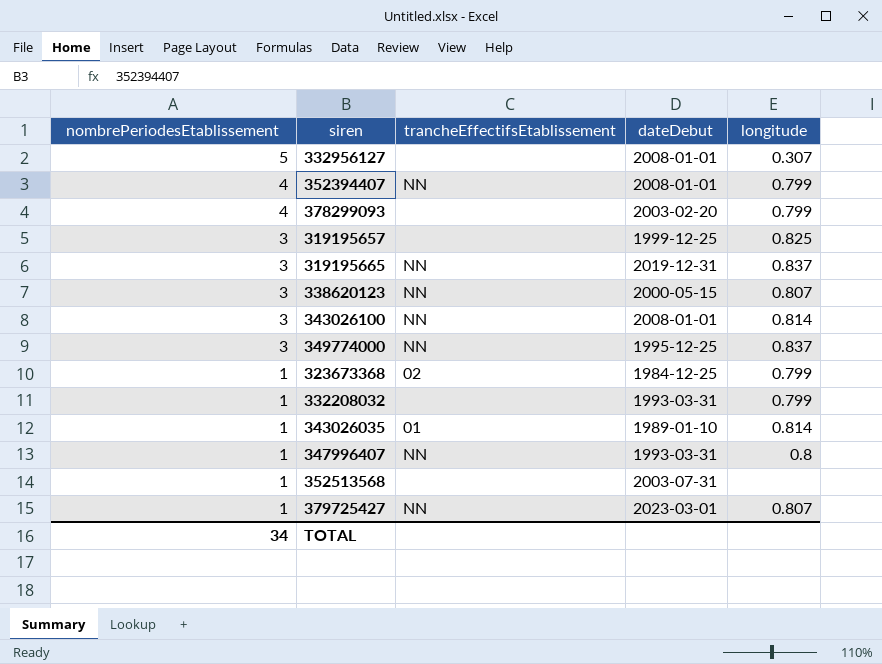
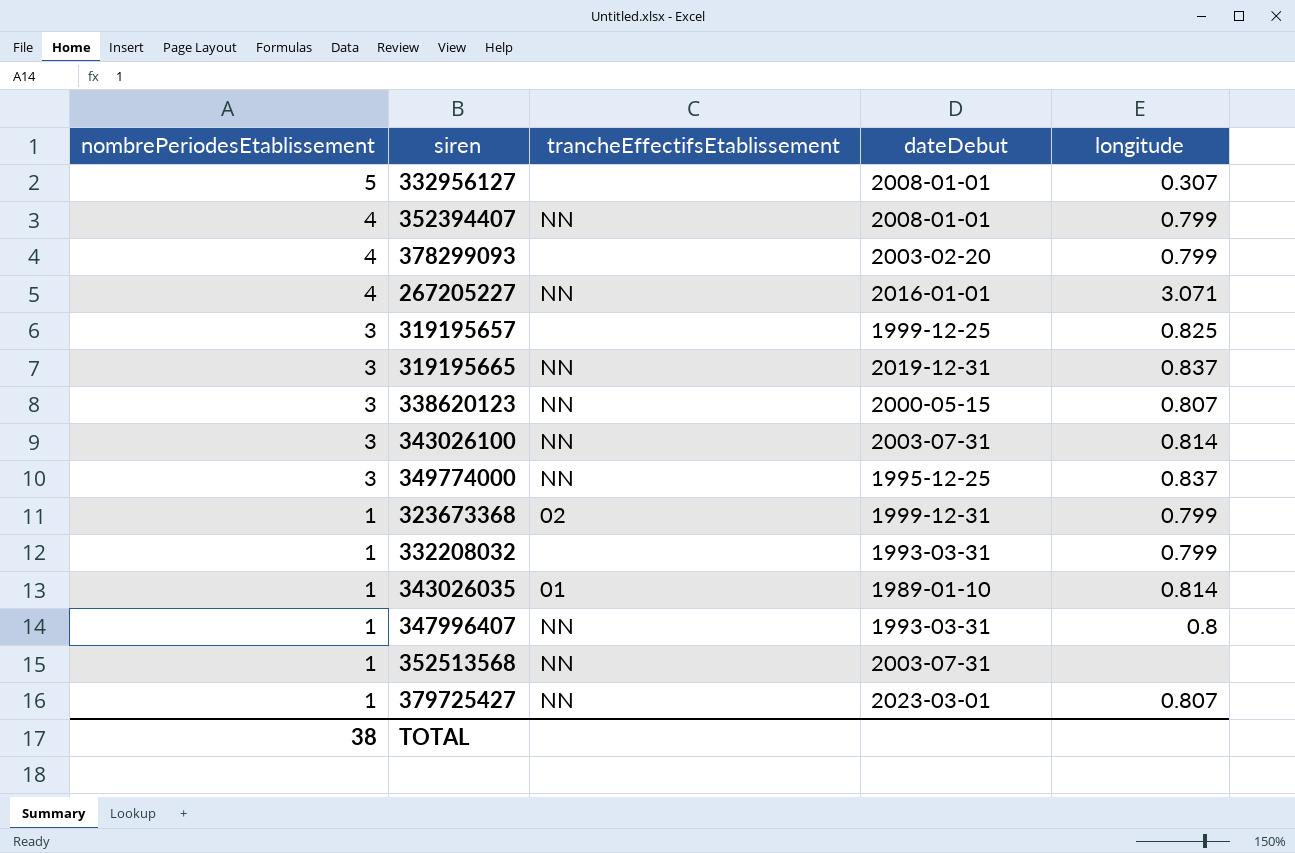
row 267205227: none -> 4 | NN | 2016-01-01 | 3.071
343026100 | dateDebut: 2008-01-01 -> 2003-07-31
323673368 | dateDebut: 1984-12-25 -> 1999-12-31
352513568 | trancheEffectifsEtablissement: none -> NN
TOTAL | nombrePeriodesEtablissement: 34 -> 38

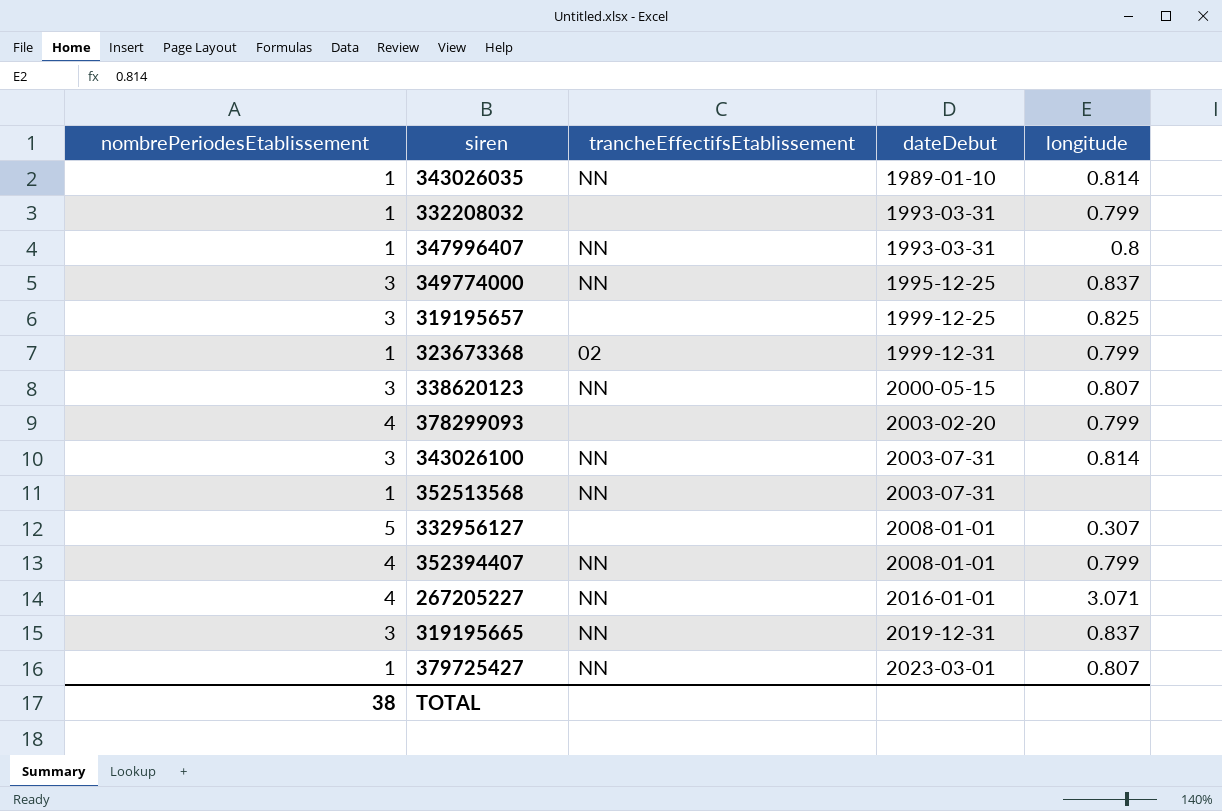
row order: nombrePeriodesEtablissement descending -> dateDebut ascending
343026035 | trancheEffectifsEtablissement: 01 -> NN

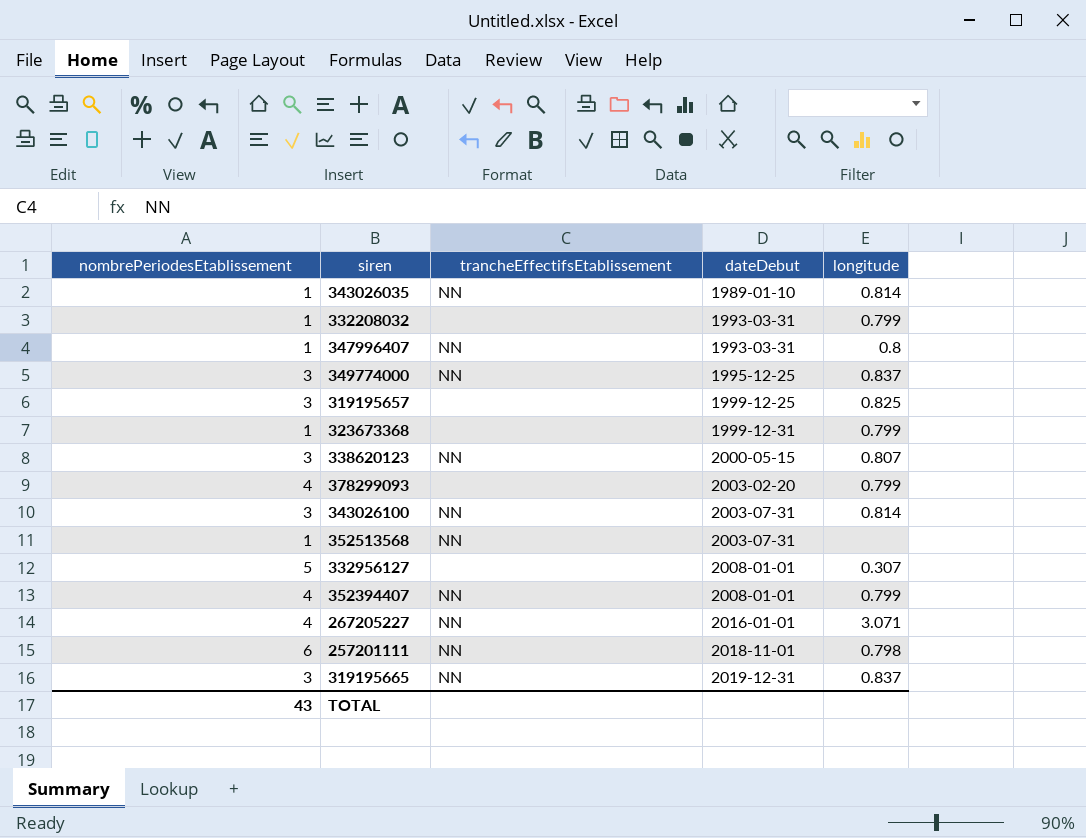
row 379725427: 1 | NN | 2023-03-01 | 0.807 -> none
323673368 | trancheEffectifsEtablissement: 02 -> none
row 257201111: none -> 6 | NN | 2018-11-01 | 0.798
TOTAL | nombrePeriodesEtablissement: 38 -> 43

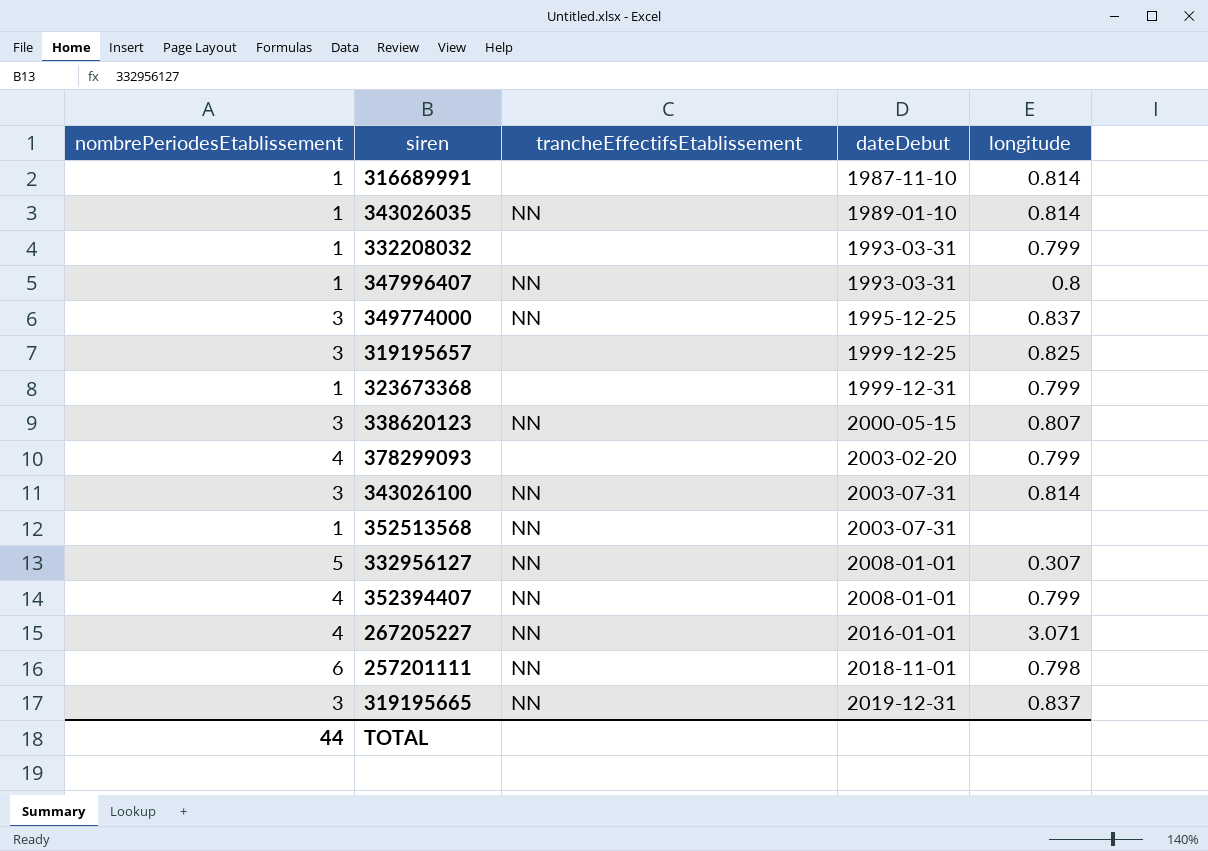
row 316689991: none -> 1 | none | 1987-11-10 | 0.814
332956127 | trancheEffectifsEtablissement: none -> NN
TOTAL | nombrePeriodesEtablissement: 43 -> 44

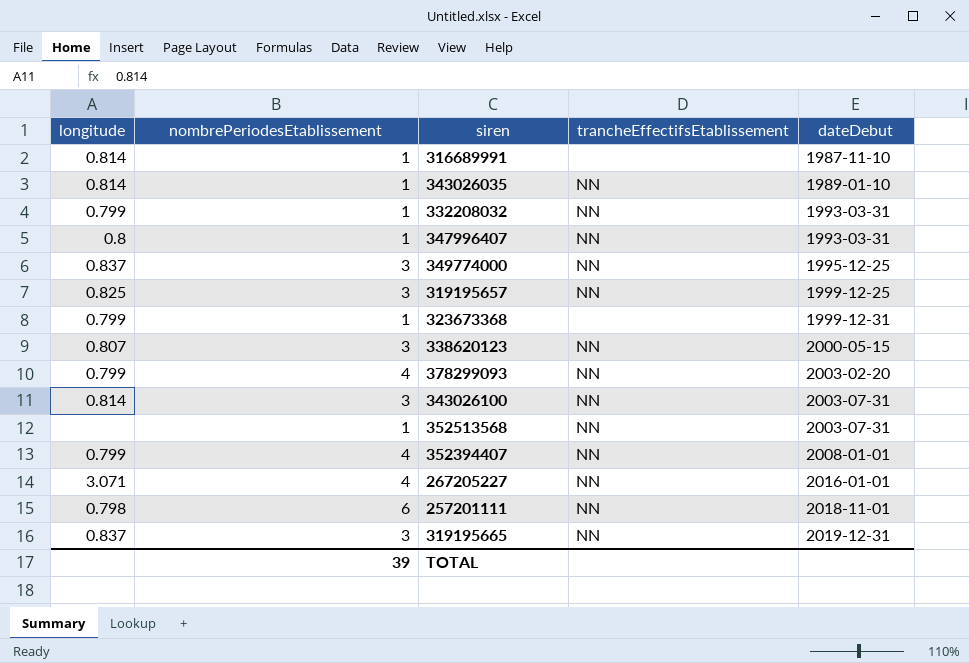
column longitude | position: 5 -> 1
row 332956127: 5 | NN | 2008-01-01 | 0.307 -> none
332208032 | trancheEffectifsEtablissement: none -> NN
319195657 | trancheEffectifsEtablissement: none -> NN
378299093 | trancheEffectifsEtablissement: none -> NN
TOTAL | nombrePeriodesEtablissement: 44 -> 39

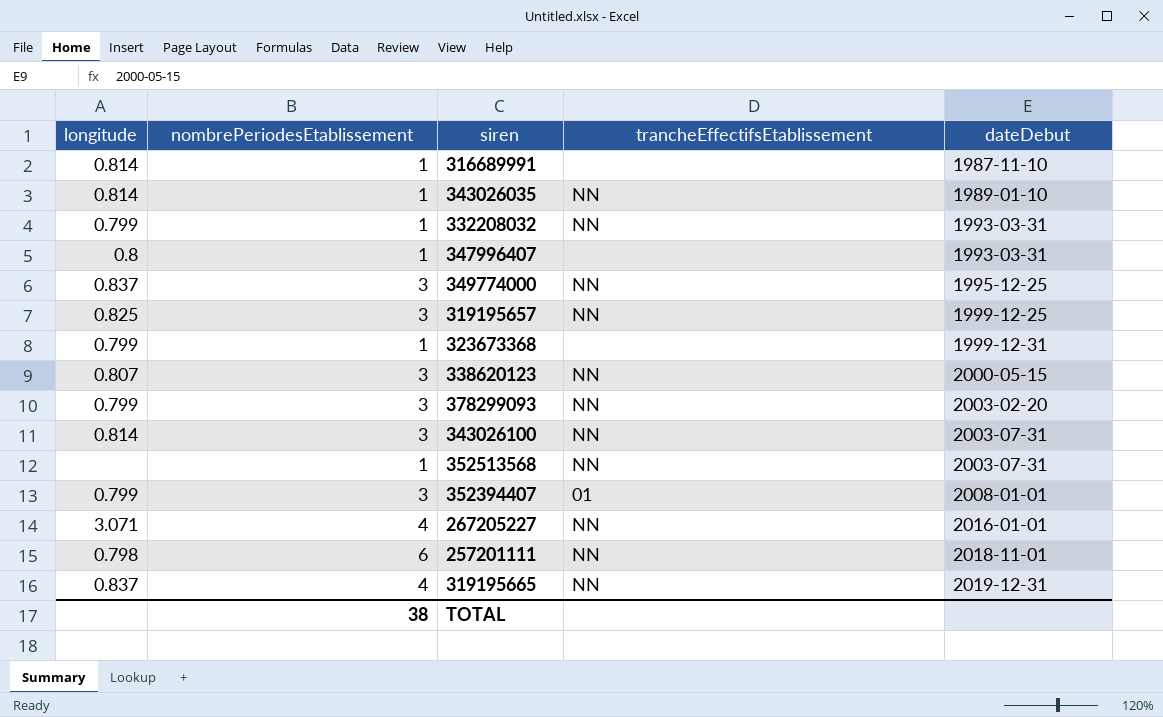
347996407 | trancheEffectifsEtablissement: NN -> none
378299093 | nombrePeriodesEtablissement: 4 -> 3
352394407 | nombrePeriodesEtablissement: 4 -> 3
352394407 | trancheEffectifsEtablissement: NN -> 01
319195665 | nombrePeriodesEtablissement: 3 -> 4
TOTAL | nombrePeriodesEtablissement: 39 -> 38

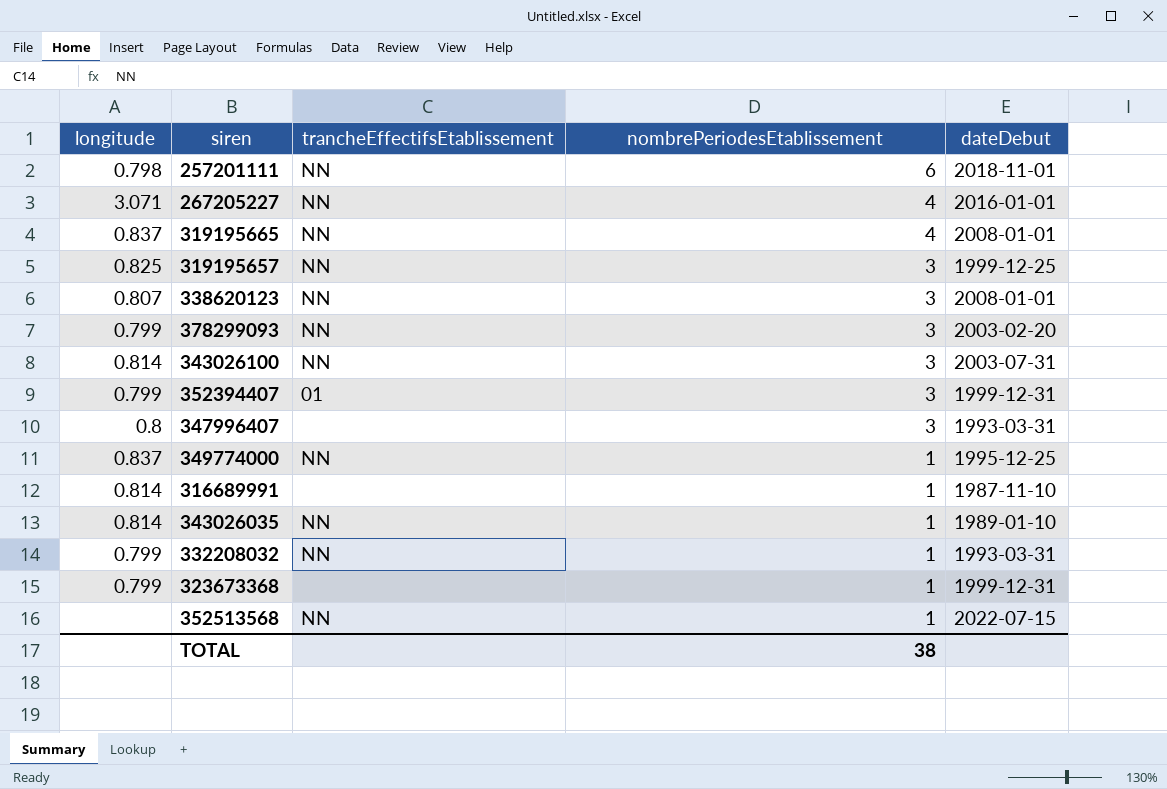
row order: dateDebut ascending -> nombrePeriodesEtablissement descending
column nombrePeriodesEtablissement | position: 2 -> 4
319195665 | dateDebut: 2019-12-31 -> 2008-01-01
338620123 | dateDebut: 2000-05-15 -> 2008-01-01
352394407 | dateDebut: 2008-01-01 -> 1999-12-31
347996407 | nombrePeriodesEtablissement: 1 -> 3
349774000 | nombrePeriodesEtablissement: 3 -> 1
352513568 | dateDebut: 2003-07-31 -> 2022-07-15

